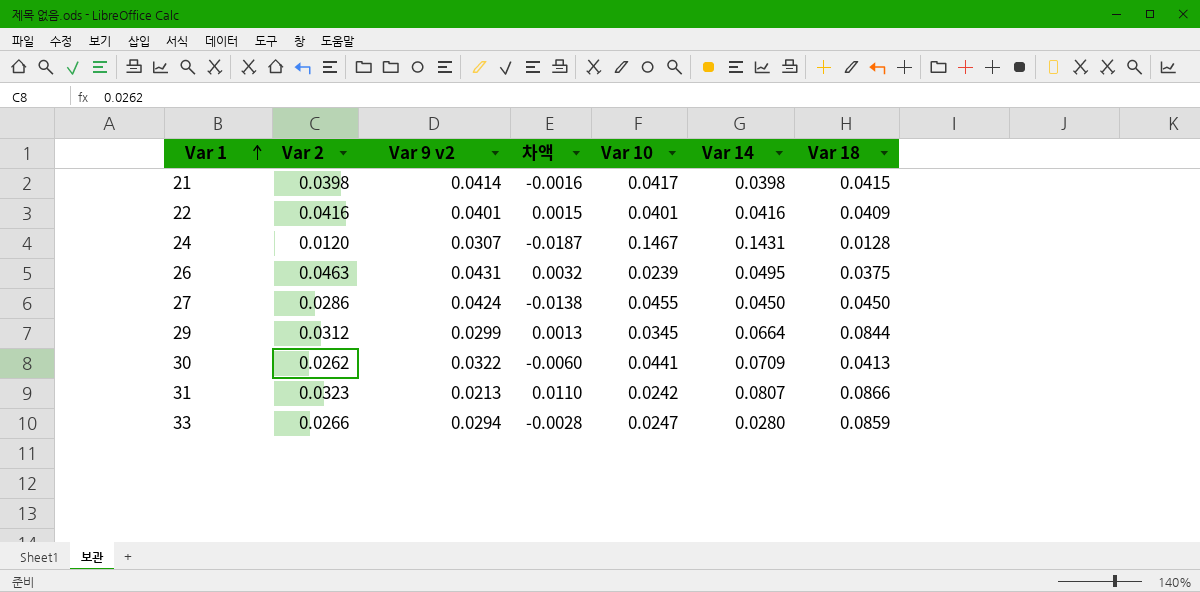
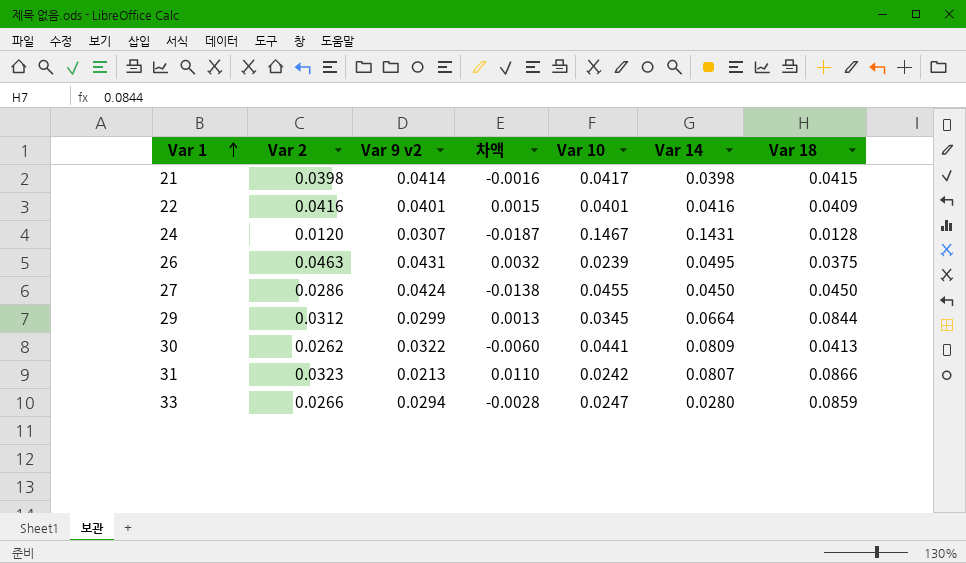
30 | Var 14: 0.0709 -> 0.0809

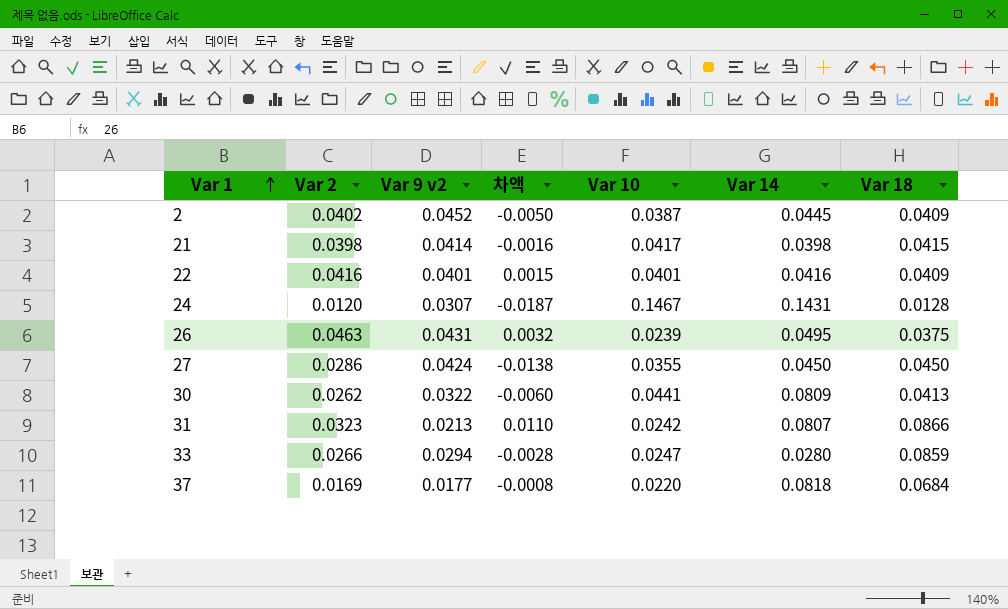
row 29: 0.0312 | 0.0299 | 0.0013 | 0.0345 | 0.0664 | 0.0844 -> none
row 2: none -> 0.0402 | 0.0452 | -0.0050 | 0.0387 | 0.0445 | 0.0409
27 | Var 10: 0.0455 -> 0.0355
row 37: none -> 0.0169 | 0.0177 | -0.0008 | 0.0220 | 0.0818 | 0.0684

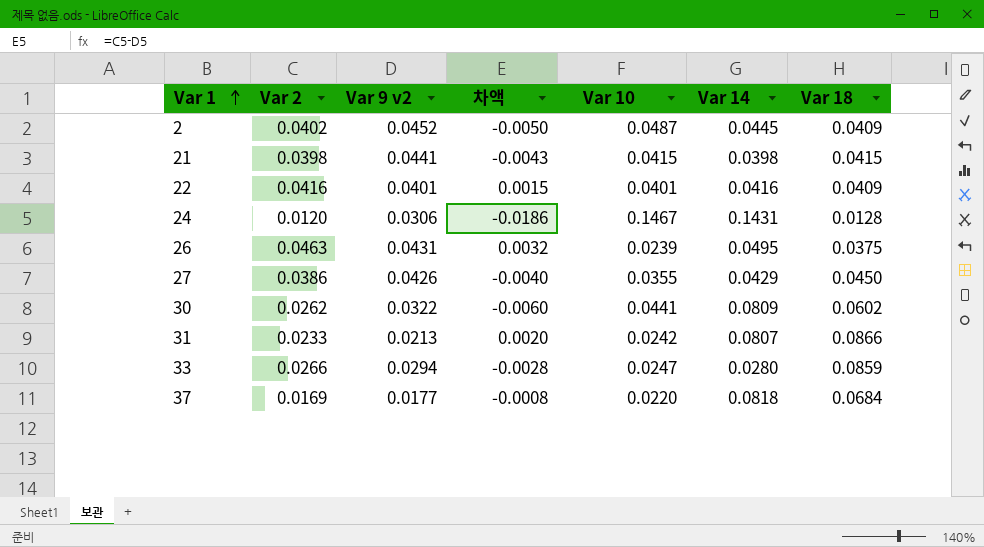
2 | Var 10: 0.0387 -> 0.0487
21 | Var 9 v2: 0.0414 -> 0.0441
21 | 차액: -0.0016 -> -0.0043
21 | Var 10: 0.0417 -> 0.0415
24 | Var 9 v2: 0.0307 -> 0.0306
24 | 차액: -0.0187 -> -0.0186
27 | Var 2: 0.0286 -> 0.0386
27 | Var 9 v2: 0.0424 -> 0.0426
27 | 차액: -0.0138 -> -0.0040
27 | Var 14: 0.0450 -> 0.0429
30 | Var 18: 0.0413 -> 0.0602
31 | Var 2: 0.0323 -> 0.0233
31 | 차액: 0.0110 -> 0.0020

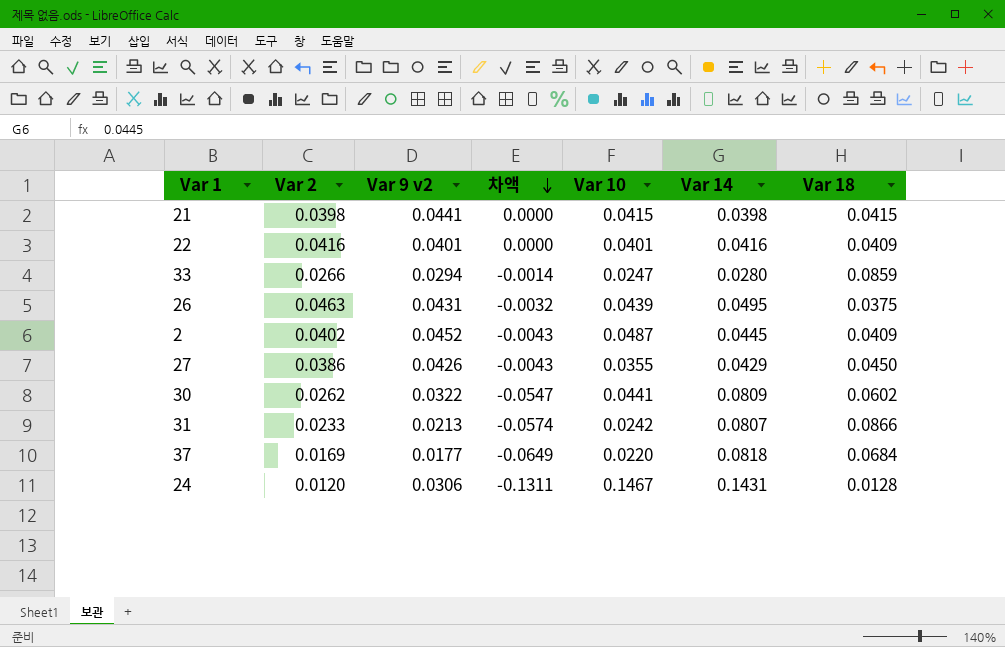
row order: Var 1 ascending -> 차액 descending
column 차액 | formula: [Var 2] - [Var 9 v2] -> [Var 2] - [Var 14]
26 | Var 10: 0.0239 -> 0.0439

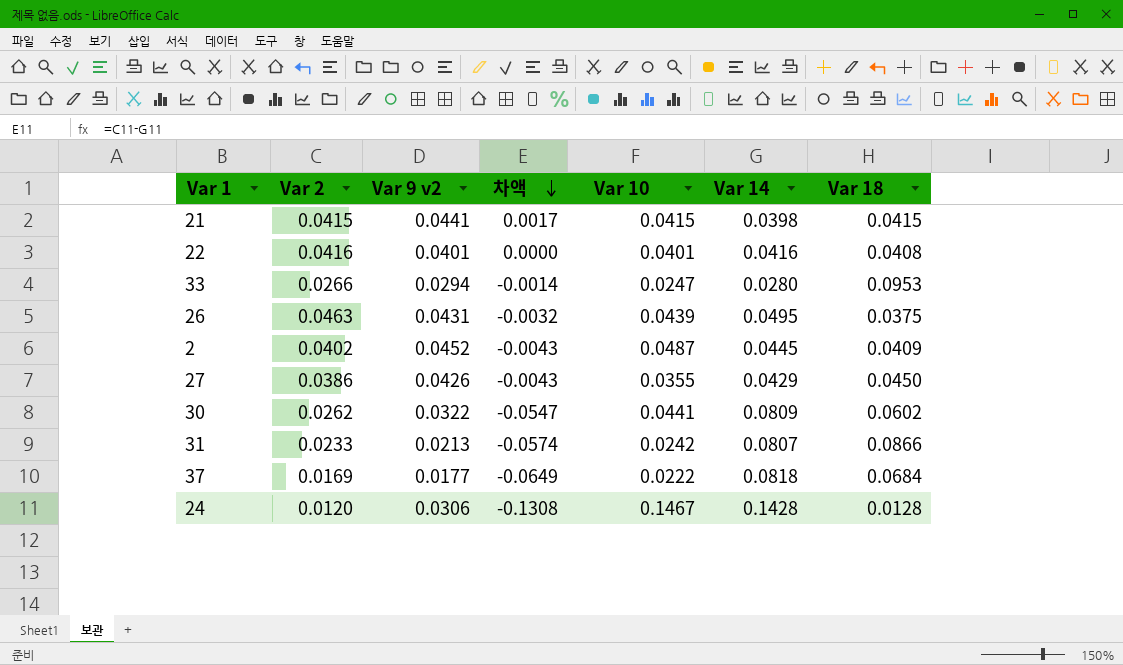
21 | Var 2: 0.0398 -> 0.0415
21 | 차액: 0.0000 -> 0.0017
22 | Var 18: 0.0409 -> 0.0408
33 | Var 18: 0.0859 -> 0.0953
37 | Var 10: 0.0220 -> 0.0222
24 | 차액: -0.1311 -> -0.1308
24 | Var 14: 0.1431 -> 0.1428

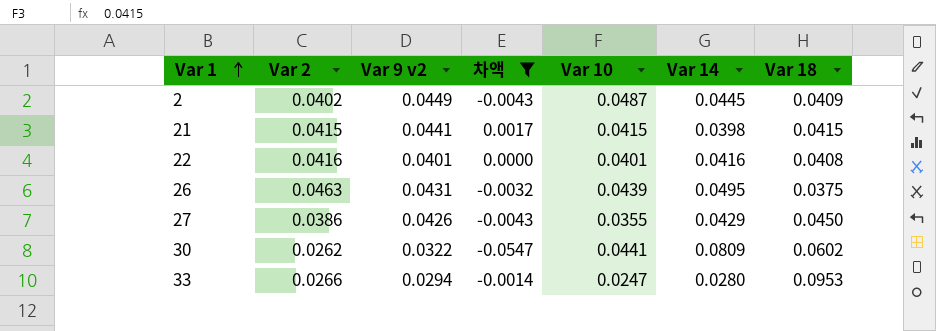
filter: none -> 차액 >= -0.0547
row order: 차액 descending -> Var 1 ascending
2 | Var 9 v2: 0.0452 -> 0.0449

